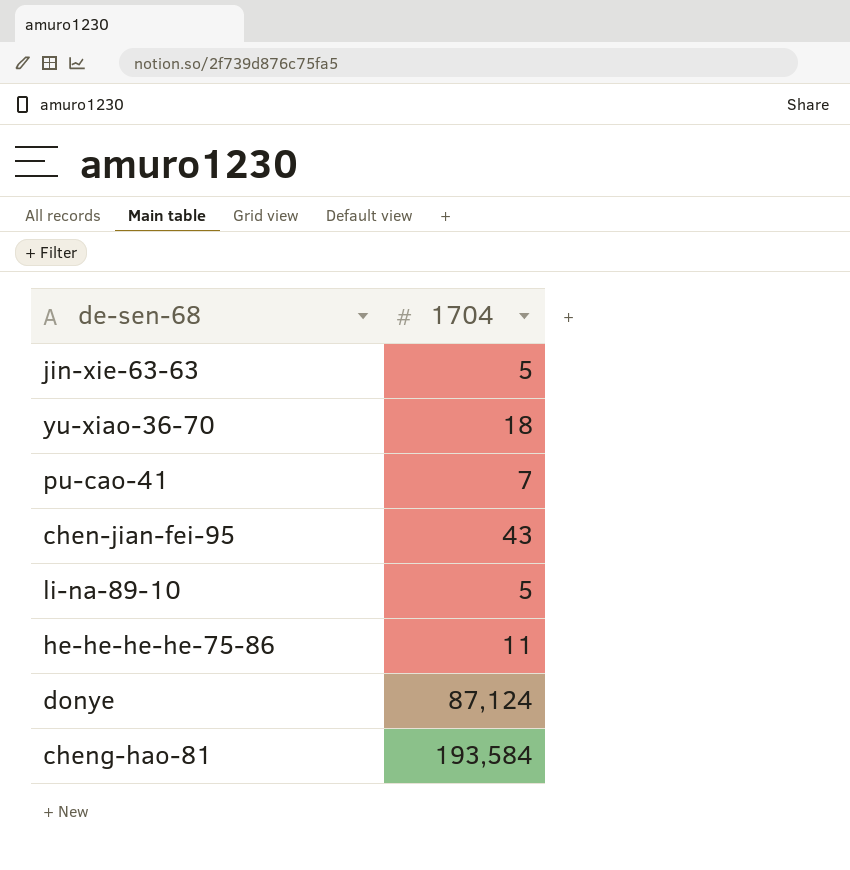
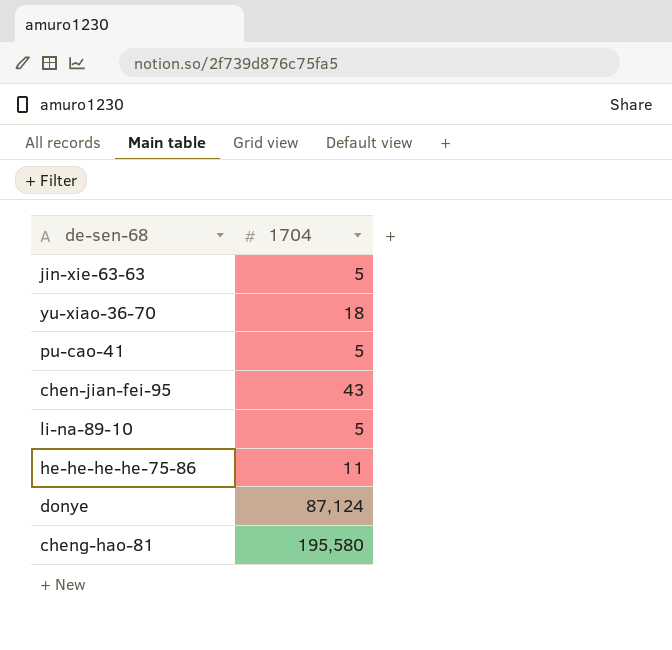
pu-cao-41 | 1704: 7 -> 5
cheng-hao-81 | 1704: 193,584 -> 195,580

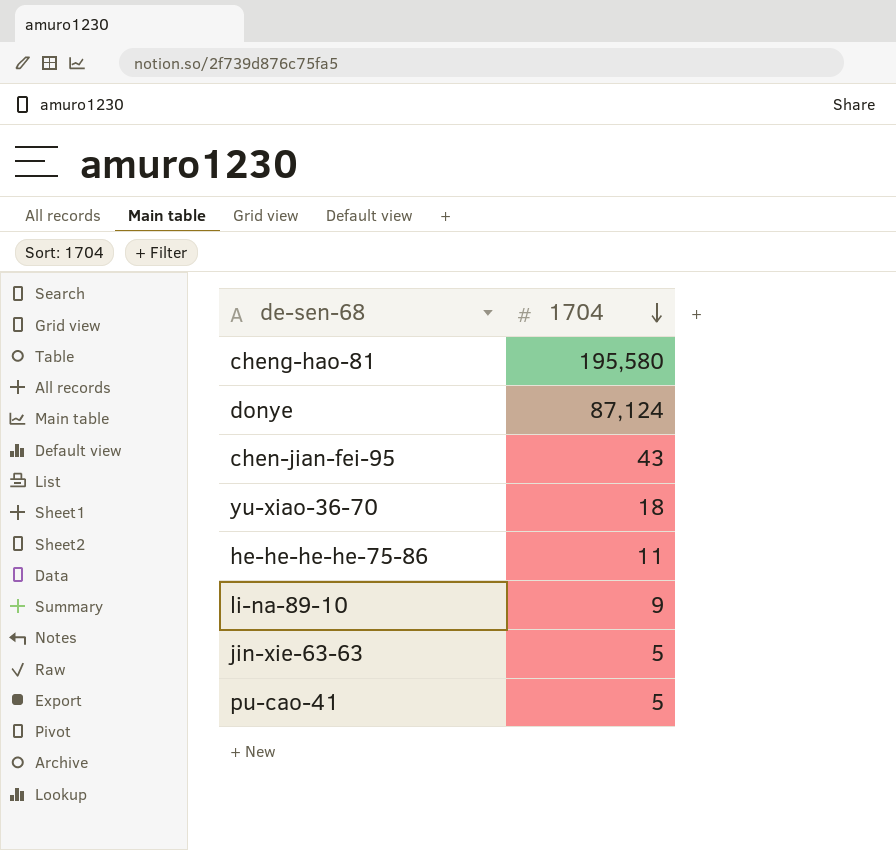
row order: none -> 1704 descending
li-na-89-10 | 1704: 5 -> 9

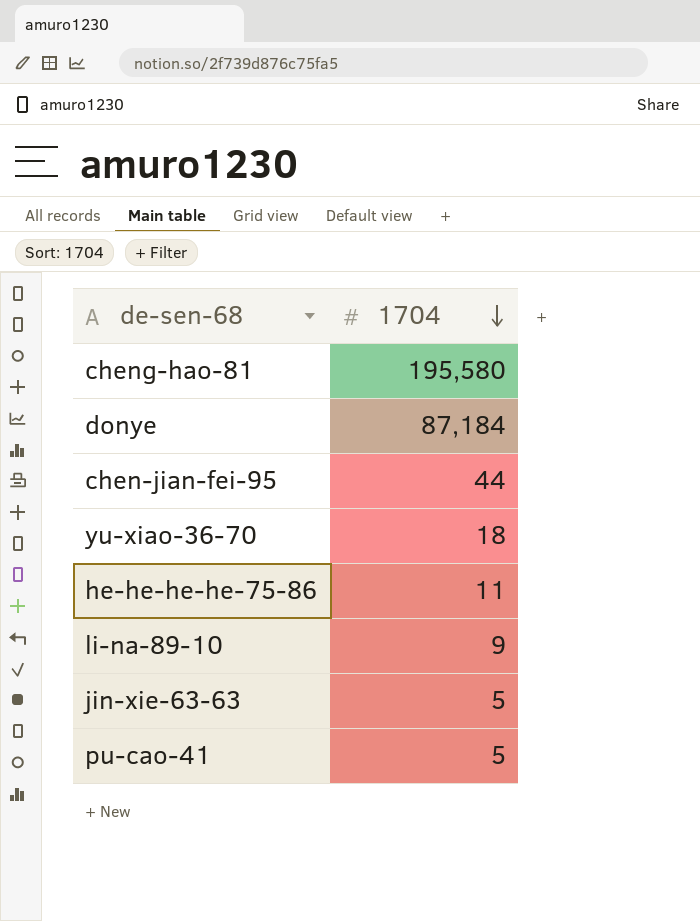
donye | 1704: 87,124 -> 87,184
chen-jian-fei-95 | 1704: 43 -> 44

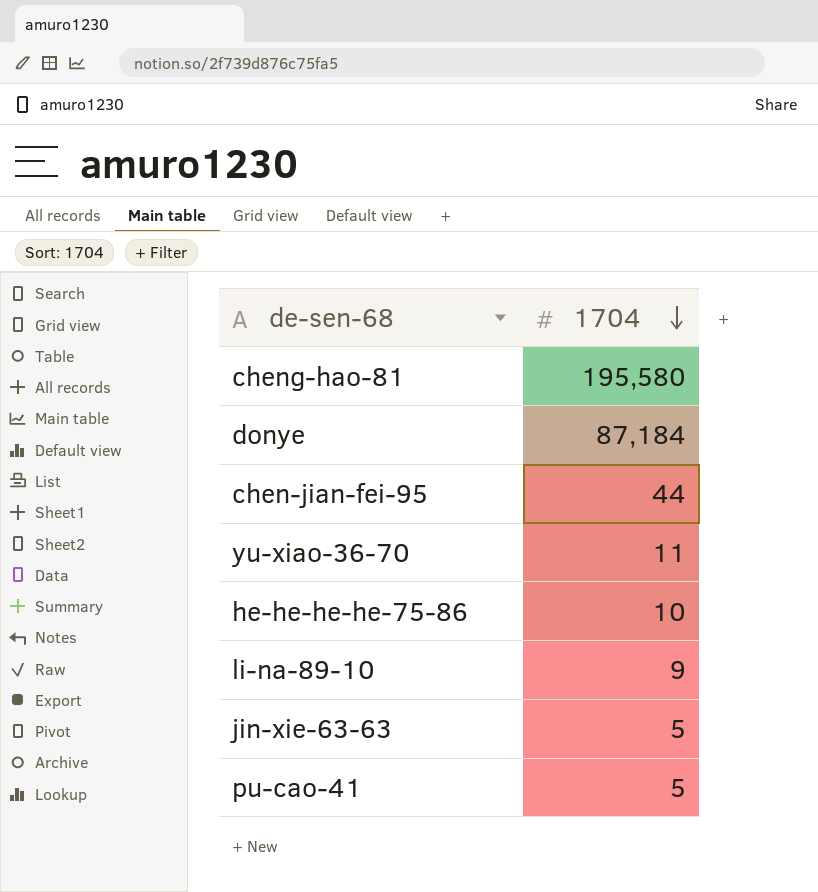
yu-xiao-36-70 | 1704: 18 -> 11
he-he-he-he-75-86 | 1704: 11 -> 10

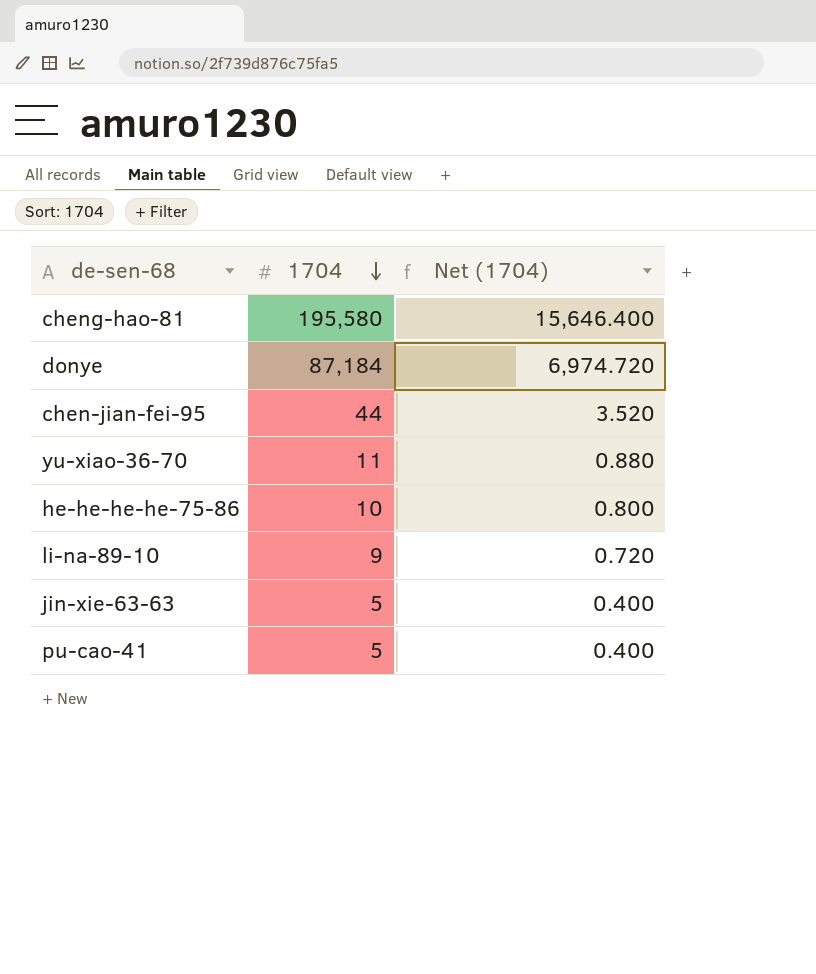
column Net (1704) | formula: none -> [1704] * 0.08

